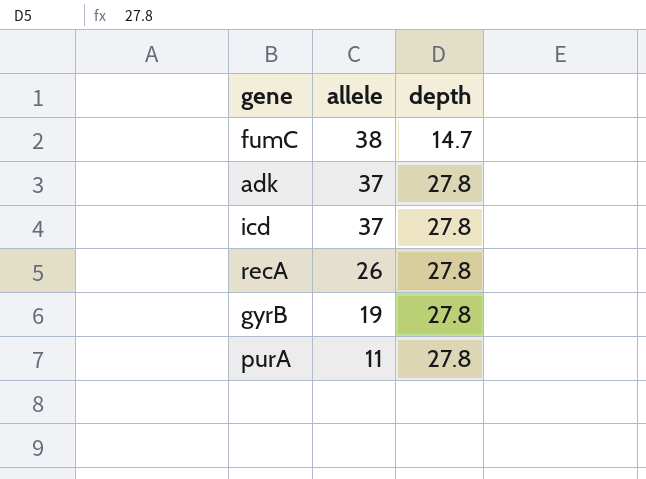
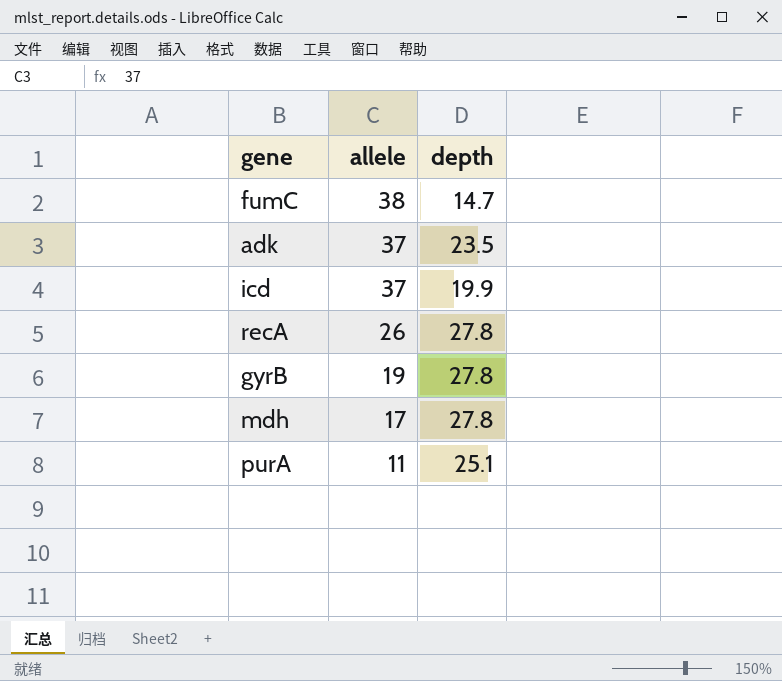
adk | depth: 27.8 -> 23.5
icd | depth: 27.8 -> 19.9
row mdh: none -> 17 | 27.8
purA | depth: 27.8 -> 25.1

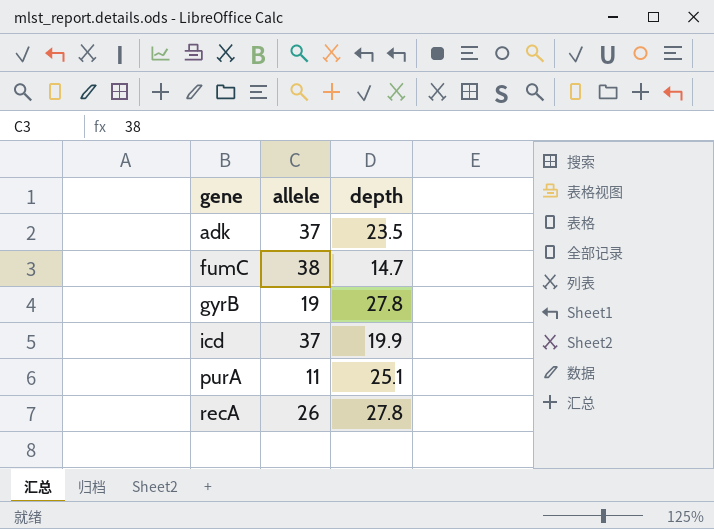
row order: allele descending -> gene ascending
row mdh: 17 | 27.8 -> none

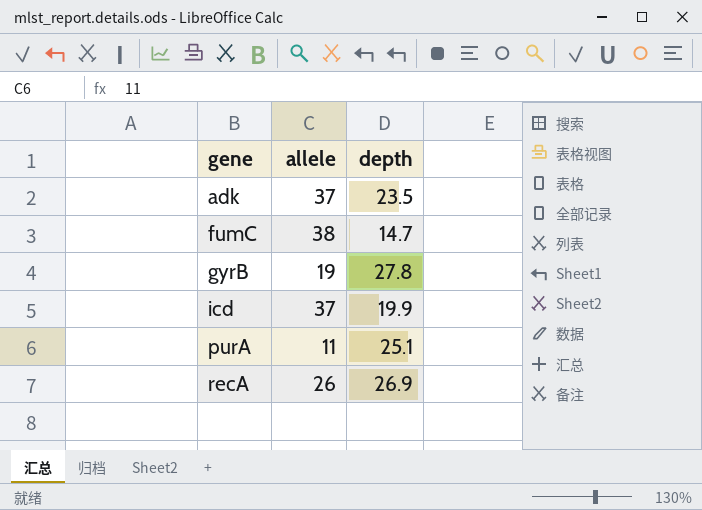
recA | depth: 27.8 -> 26.9

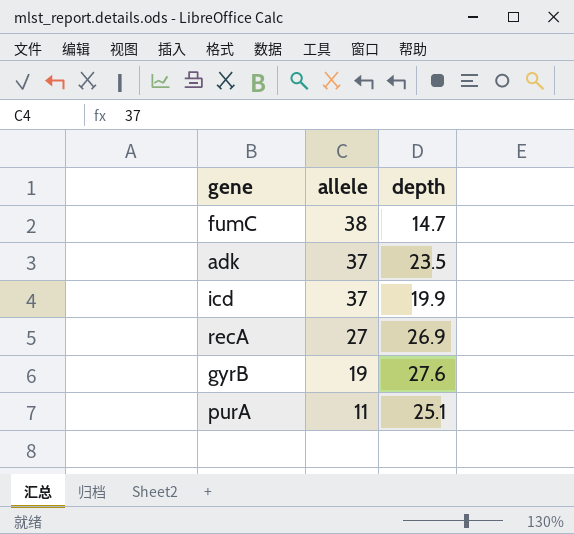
row order: gene ascending -> allele descending
recA | allele: 26 -> 27
gyrB | depth: 27.8 -> 27.6

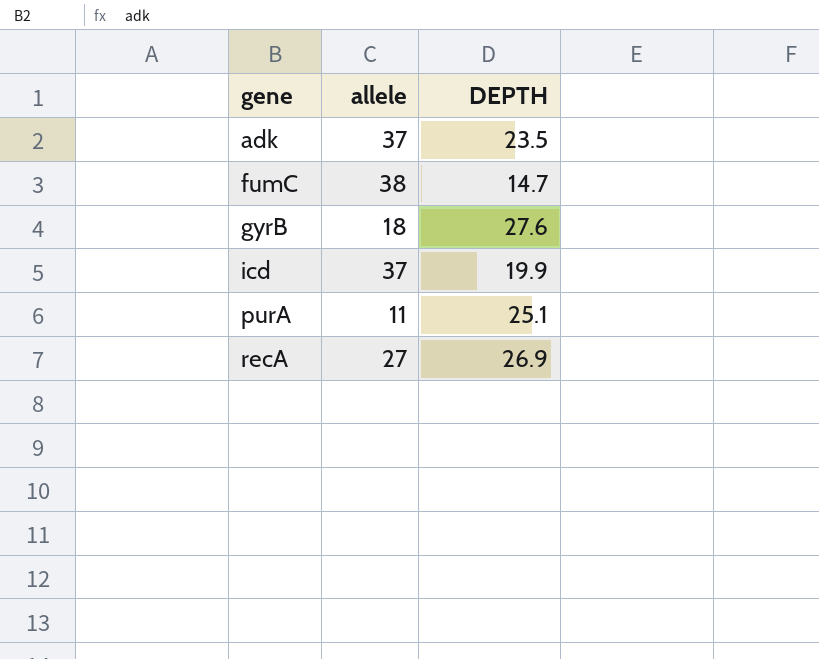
row order: allele descending -> gene ascending
column name: depth -> DEPTH
gyrB | allele: 19 -> 18

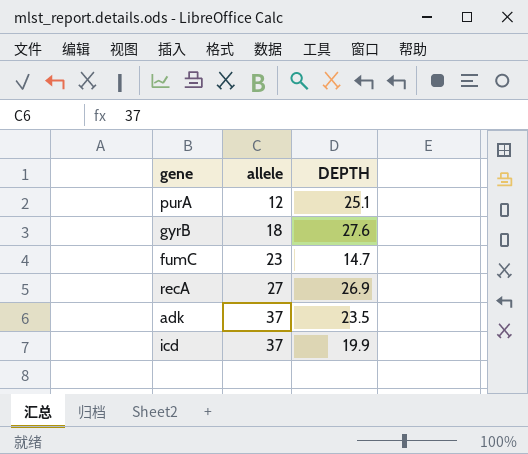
row order: gene ascending -> allele ascending
purA | allele: 11 -> 12
fumC | allele: 38 -> 23

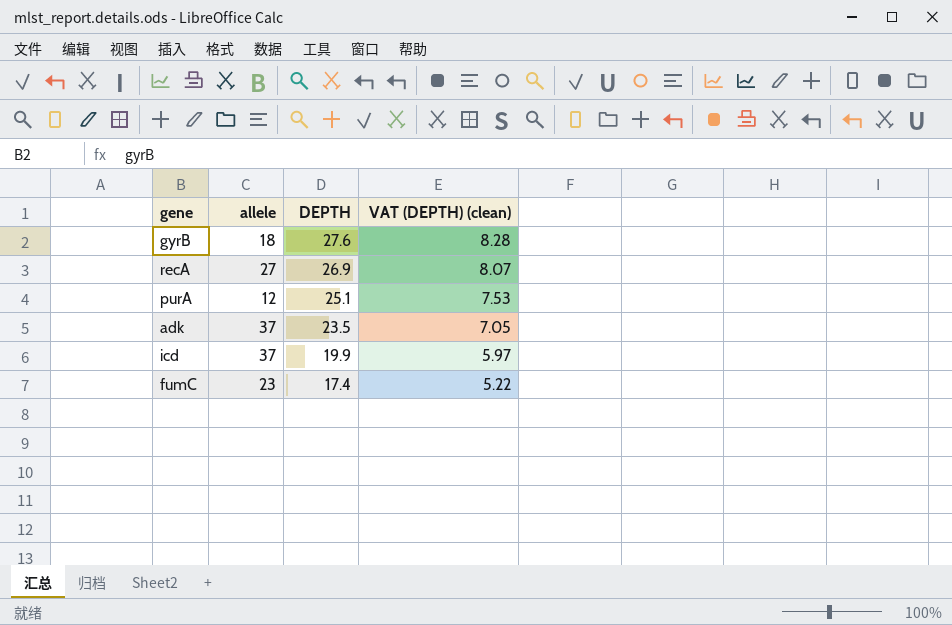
row order: allele ascending -> DEPTH descending
column VAT (DEPTH) (clean) | formula: none -> [DEPTH] * 0.3
fumC | DEPTH: 14.7 -> 17.4

